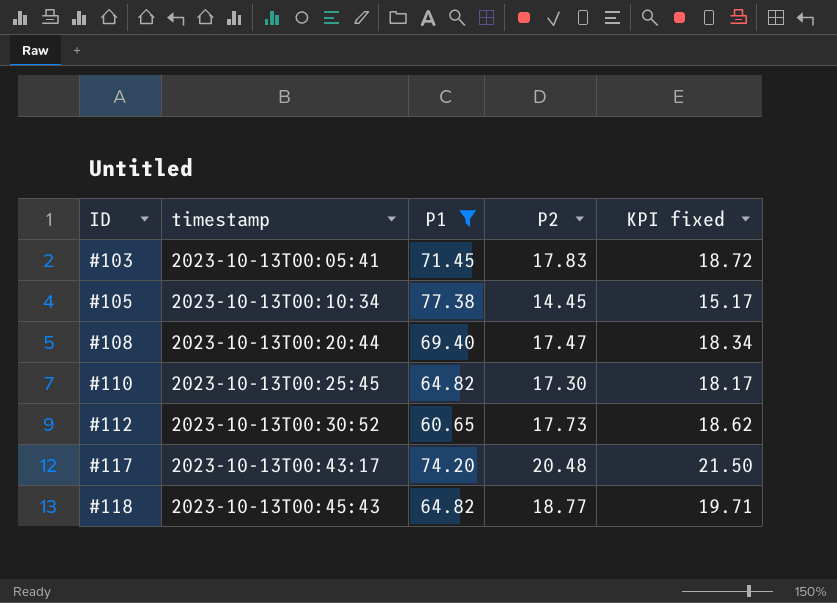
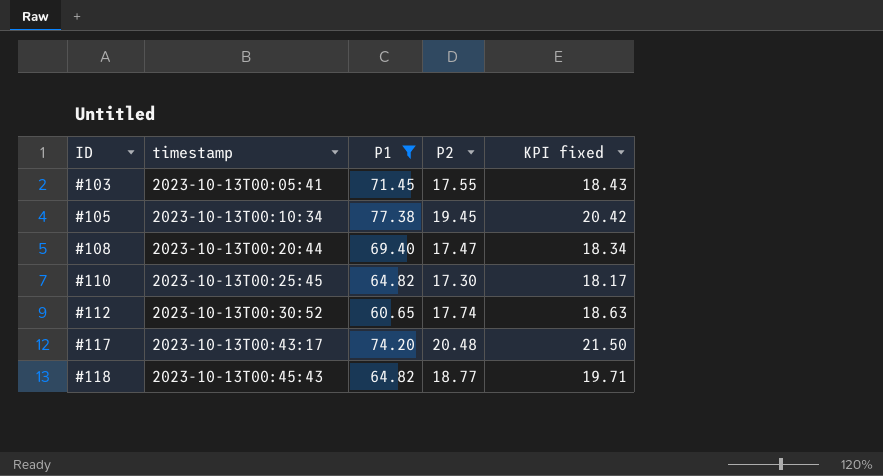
#103 | P2: 17.83 -> 17.55
#103 | KPI fixed: 18.72 -> 18.43
#105 | P2: 14.45 -> 19.45
#105 | KPI fixed: 15.17 -> 20.42
#112 | P2: 17.73 -> 17.74
#112 | KPI fixed: 18.62 -> 18.63

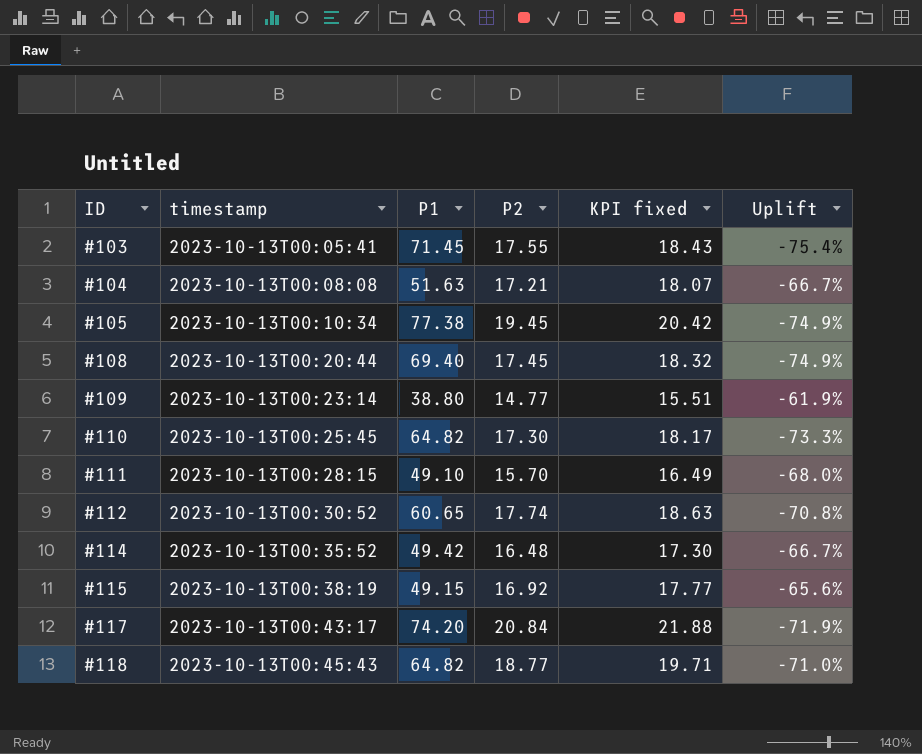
filter: P1 >= 60.65 -> none
column Uplift | formula: none -> ([P2] - [P1]) / [P1]
#108 | P2: 17.47 -> 17.45
#108 | KPI fixed: 18.34 -> 18.32
#117 | P2: 20.48 -> 20.84
#117 | KPI fixed: 21.50 -> 21.88

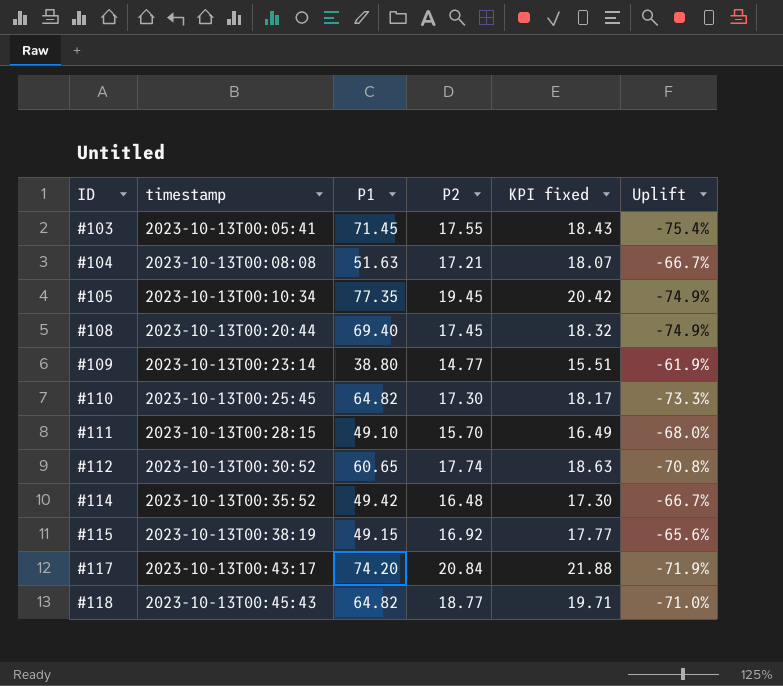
#105 | P1: 77.38 -> 77.35

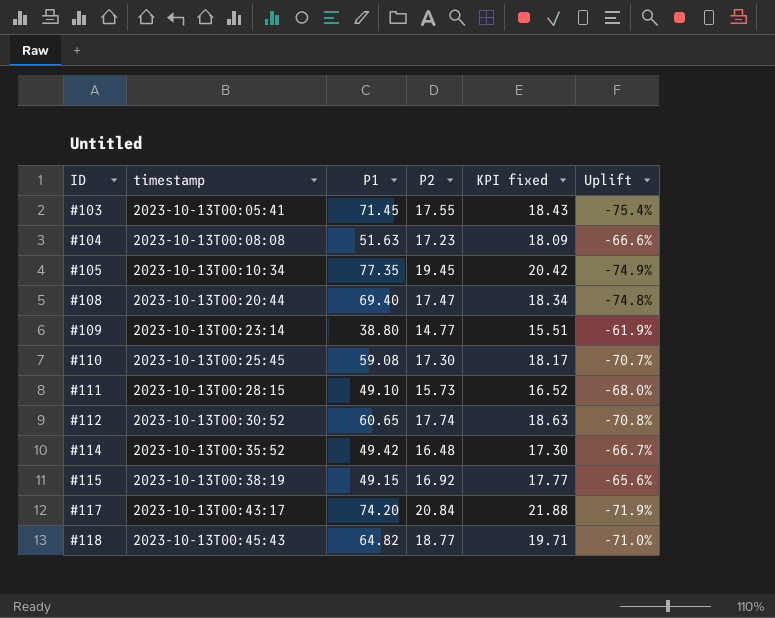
#104 | P2: 17.21 -> 17.23
#104 | KPI fixed: 18.07 -> 18.09
#104 | Uplift: -66.7% -> -66.6%
#108 | P2: 17.45 -> 17.47
#108 | KPI fixed: 18.32 -> 18.34
#108 | Uplift: -74.9% -> -74.8%
#110 | P1: 64.82 -> 59.08
#110 | Uplift: -73.3% -> -70.7%
#111 | P2: 15.70 -> 15.73
#111 | KPI fixed: 16.49 -> 16.52

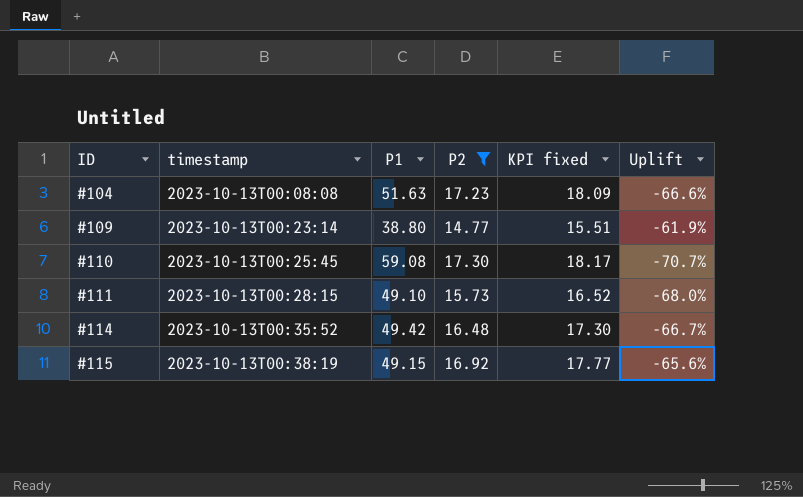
filter: none -> P2 <= 17.30

